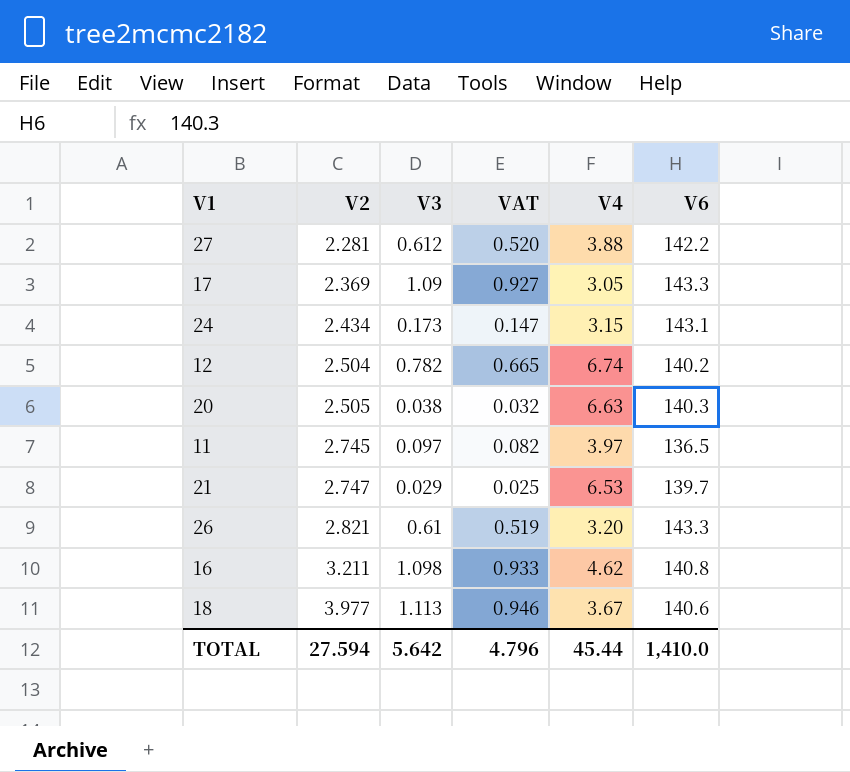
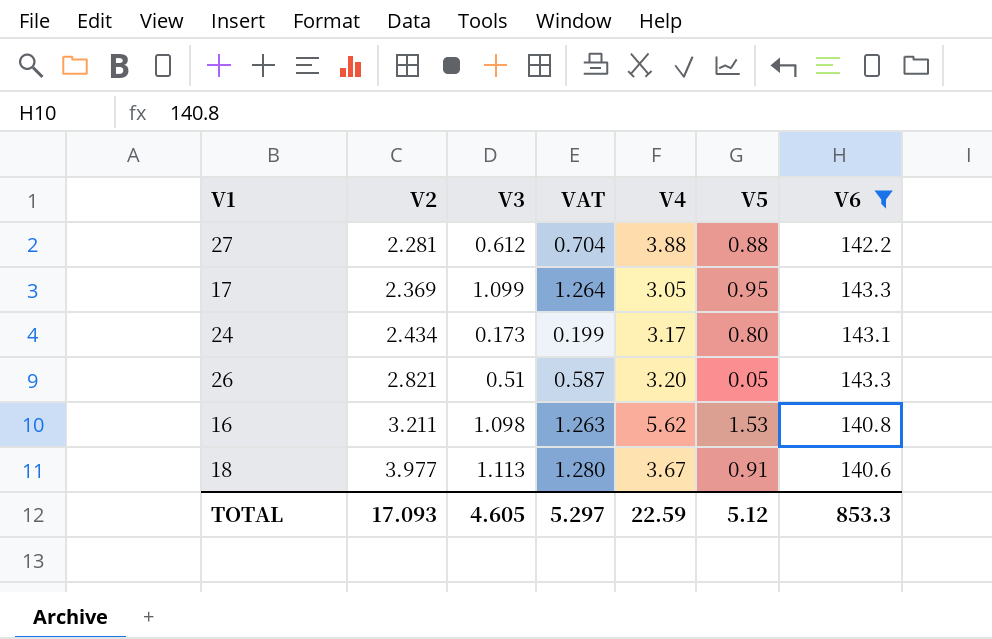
filter: none -> V6 >= 140.6
column VAT | formula: [V3] * 0.85 -> [V3] * 1.15
column V5 | position: none -> 6
17 | V3: 1.09 -> 1.099
24 | V4: 3.15 -> 3.17
26 | V3: 0.61 -> 0.51
16 | V4: 4.62 -> 5.62
TOTAL | V2: 27.594 -> 17.093
TOTAL | V3: 5.642 -> 4.605
TOTAL | VAT: 4.796 -> 5.297
TOTAL | V4: 45.44 -> 22.59
TOTAL | V6: 1,410.0 -> 853.3

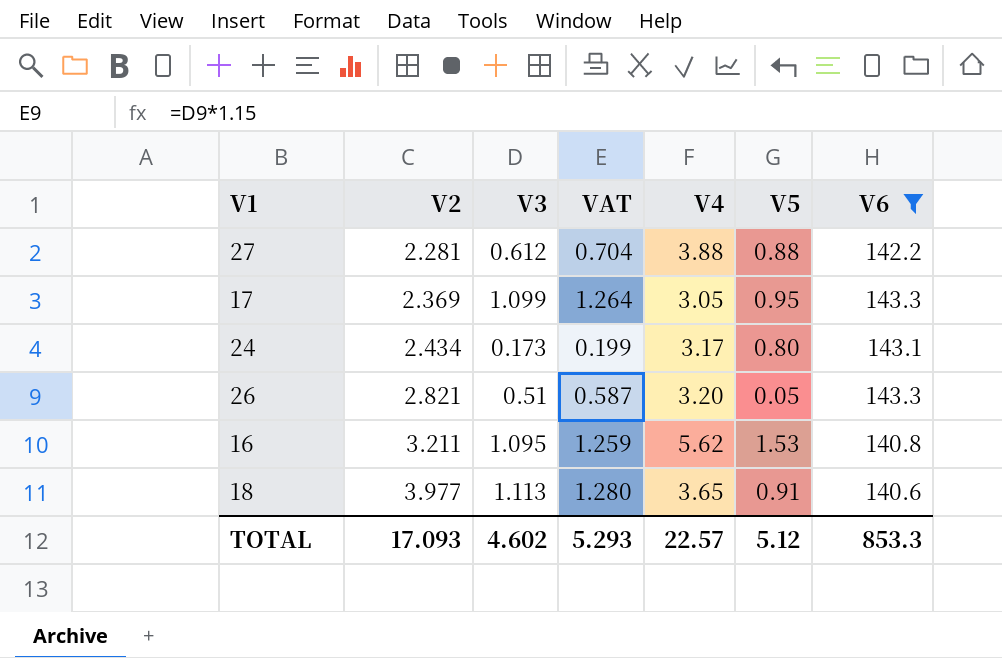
16 | V3: 1.098 -> 1.095
16 | VAT: 1.263 -> 1.259
18 | V4: 3.67 -> 3.65
TOTAL | V3: 4.605 -> 4.602
TOTAL | VAT: 5.297 -> 5.293
TOTAL | V4: 22.59 -> 22.57

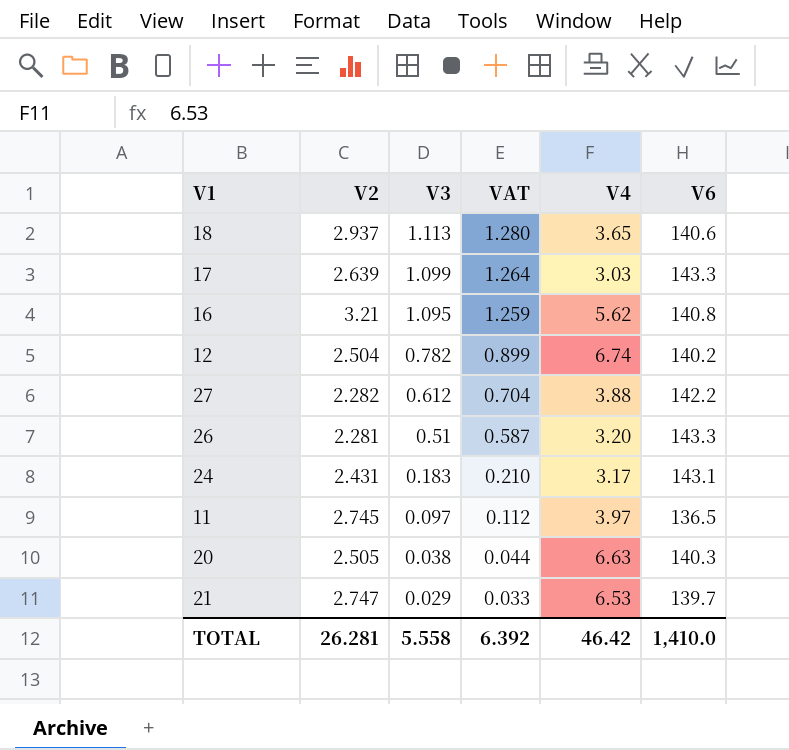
filter: V6 >= 140.6 -> none
row order: V2 ascending -> V3 descending
column V5 | position: 6 -> none
18 | V2: 3.977 -> 2.937
17 | V2: 2.369 -> 2.639
17 | V4: 3.05 -> 3.03
16 | V2: 3.211 -> 3.21
27 | V2: 2.281 -> 2.282
26 | V2: 2.821 -> 2.281
24 | V2: 2.434 -> 2.431
24 | V3: 0.173 -> 0.183
24 | VAT: 0.199 -> 0.210
TOTAL | V2: 17.093 -> 26.281
TOTAL | V3: 4.602 -> 5.558
TOTAL | VAT: 5.293 -> 6.392
TOTAL | V4: 22.57 -> 46.42
TOTAL | V6: 853.3 -> 1,410.0

